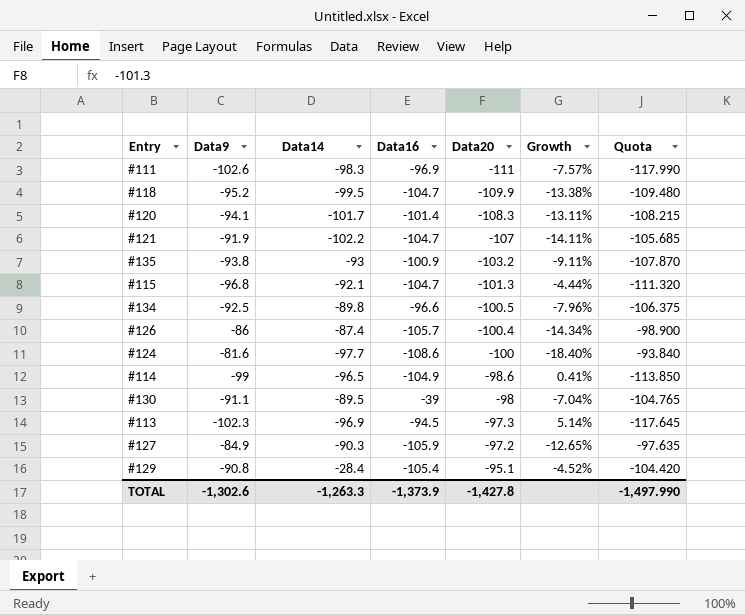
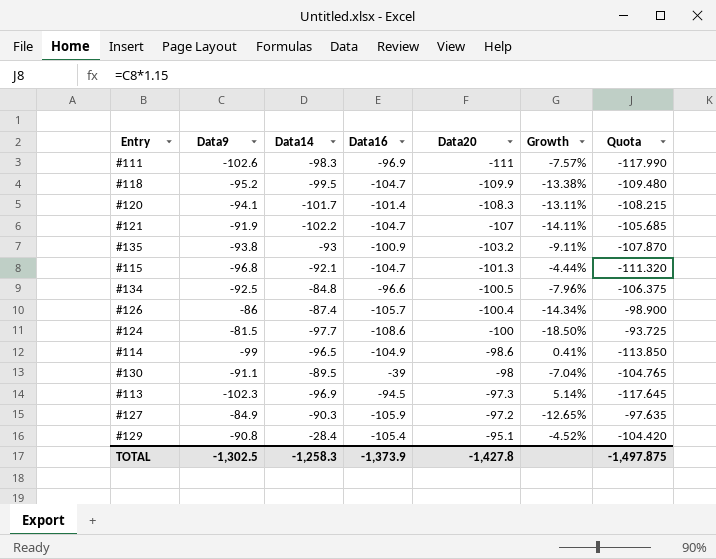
#134 | Data14: -89.8 -> -84.8
#124 | Data9: -81.6 -> -81.5
#124 | Growth: -18.40% -> -18.50%
#124 | Quota: -93.840 -> -93.725
TOTAL | Data9: -1,302.6 -> -1,302.5
TOTAL | Data14: -1,263.3 -> -1,258.3
TOTAL | Quota: -1,497.990 -> -1,497.875

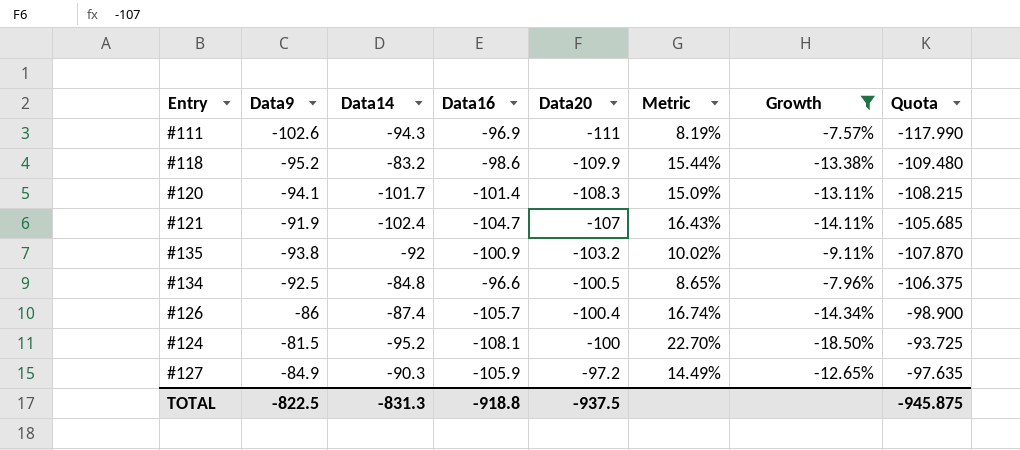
filter: none -> Growth <= -7.57%
column Metric | formula: none -> ([Data20] - [Data9]) / [Data9]
#111 | Data14: -98.3 -> -94.3
#118 | Data14: -99.5 -> -83.2
#118 | Data16: -104.7 -> -98.6
#121 | Data14: -102.2 -> -102.4
#135 | Data14: -93 -> -92
#124 | Data14: -97.7 -> -95.2
#124 | Data16: -108.6 -> -108.1
TOTAL | Data9: -1,302.5 -> -822.5
TOTAL | Data14: -1,258.3 -> -831.3
TOTAL | Data16: -1,373.9 -> -918.8
TOTAL | Data20: -1,427.8 -> -937.5
TOTAL | Quota: -1,497.875 -> -945.875

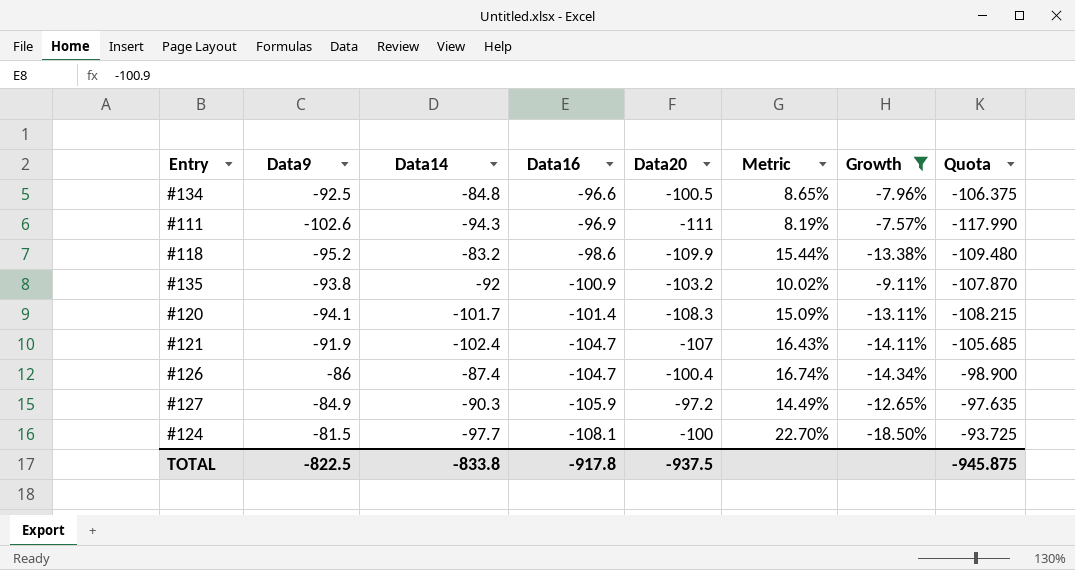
row order: Data20 ascending -> Data16 descending
#126 | Data16: -105.7 -> -104.7
#124 | Data14: -95.2 -> -97.7
TOTAL | Data14: -831.3 -> -833.8
TOTAL | Data16: -918.8 -> -917.8

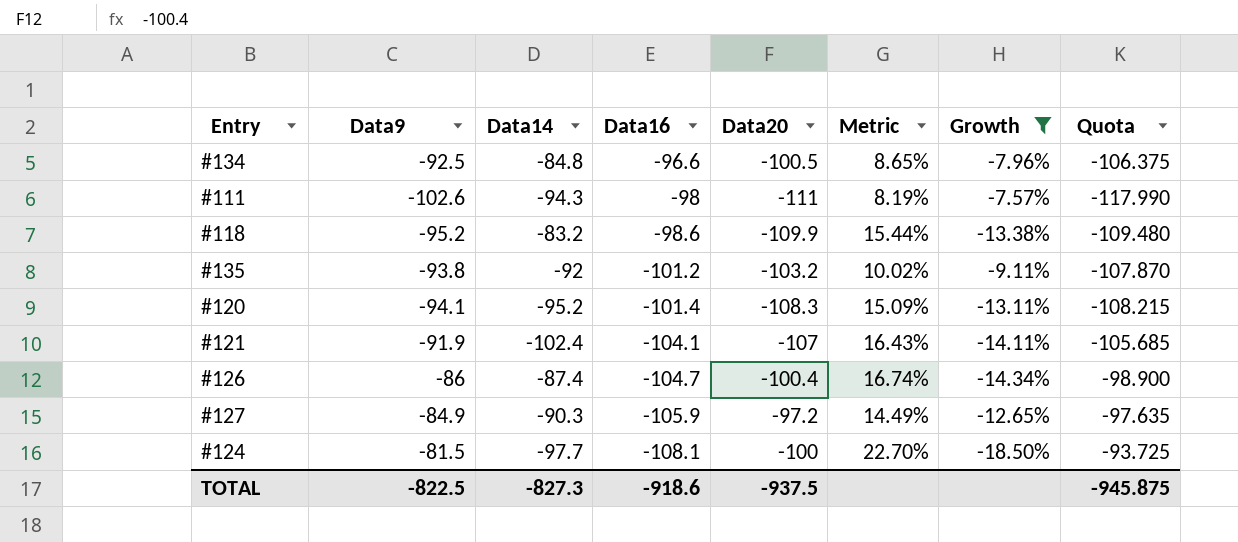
#111 | Data16: -96.9 -> -98
#135 | Data16: -100.9 -> -101.2
#120 | Data14: -101.7 -> -95.2
#121 | Data16: -104.7 -> -104.1
TOTAL | Data14: -833.8 -> -827.3
TOTAL | Data16: -917.8 -> -918.6

